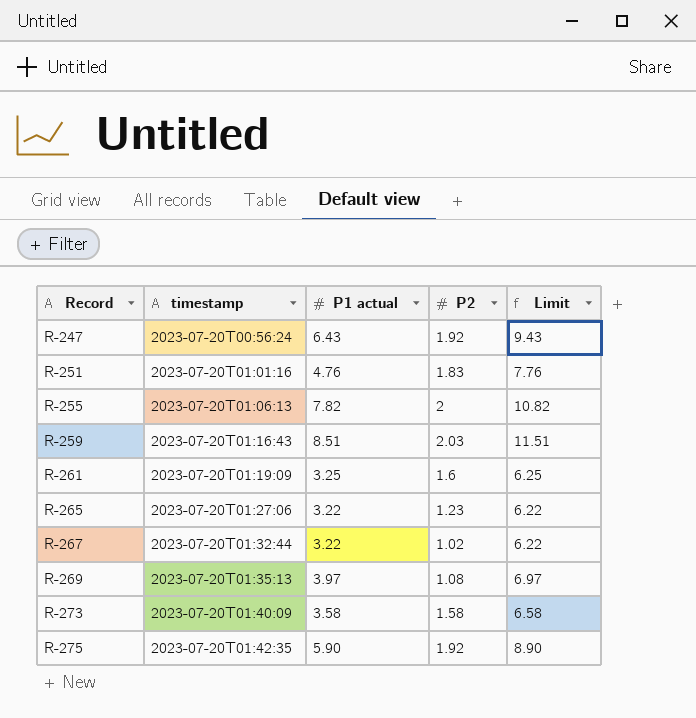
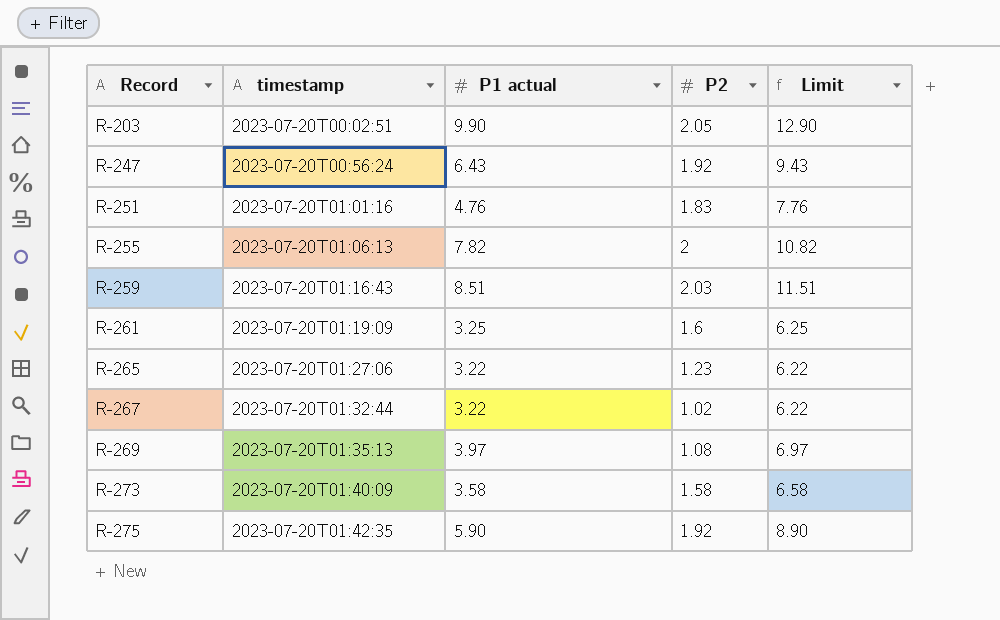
row R-203: none -> 2023-07-20T00:02:51 | 9.90 | 2.05 | 12.90

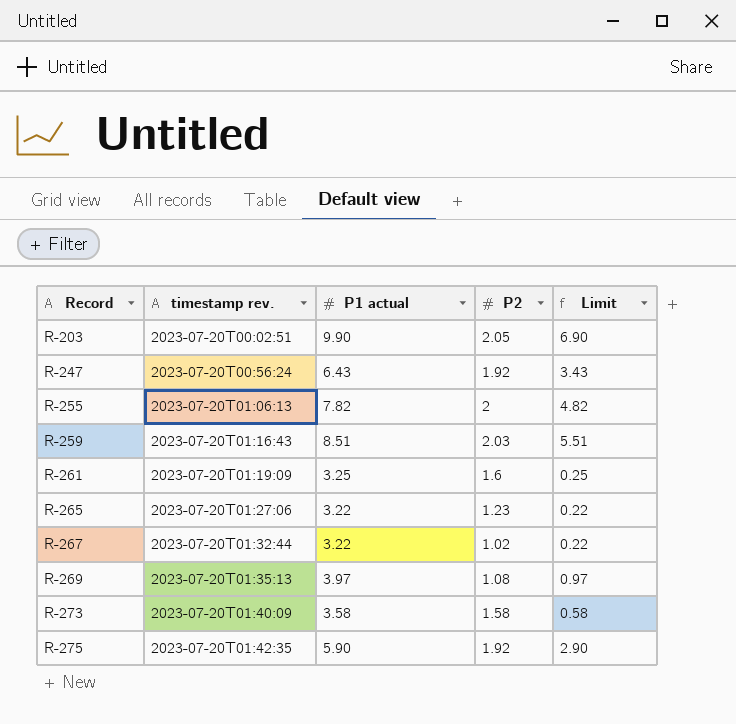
column name: timestamp -> timestamp rev.
column Limit | formula: [P1 actual] + 3 -> [P1 actual] - 3
row R-251: 2023-07-20T01:01:16 | 4.76 | 1.83 | 7.76 -> none

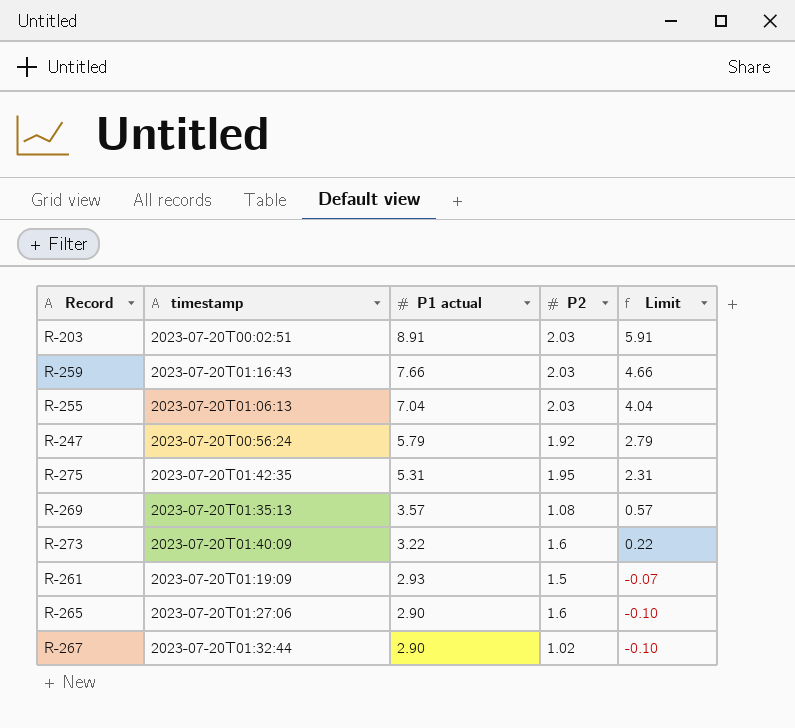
row order: Record ascending -> P1 actual descending
column name: timestamp rev. -> timestamp
R-203 | P1 actual: 9.90 -> 8.91
R-203 | P2: 2.05 -> 2.03
R-203 | Limit: 6.90 -> 5.91
R-259 | P1 actual: 8.51 -> 7.66
R-259 | Limit: 5.51 -> 4.66
R-255 | P1 actual: 7.82 -> 7.04
R-255 | P2: 2 -> 2.03
R-255 | Limit: 4.82 -> 4.04
R-247 | P1 actual: 6.43 -> 5.79
R-247 | Limit: 3.43 -> 2.79
R-275 | P1 actual: 5.90 -> 5.31
R-275 | P2: 1.92 -> 1.95
R-275 | Limit: 2.90 -> 2.31
R-269 | P1 actual: 3.97 -> 3.57
R-269 | Limit: 0.97 -> 0.57
R-273 | P1 actual: 3.58 -> 3.22
R-273 | P2: 1.58 -> 1.6
R-273 | Limit: 0.58 -> 0.22
R-261 | P1 actual: 3.25 -> 2.93
R-261 | P2: 1.6 -> 1.5
R-261 | Limit: 0.25 -> -0.07
R-265 | P1 actual: 3.22 -> 2.90
R-265 | P2: 1.23 -> 1.6
R-265 | Limit: 0.22 -> -0.10
R-267 | P1 actual: 3.22 -> 2.90
R-267 | Limit: 0.22 -> -0.10

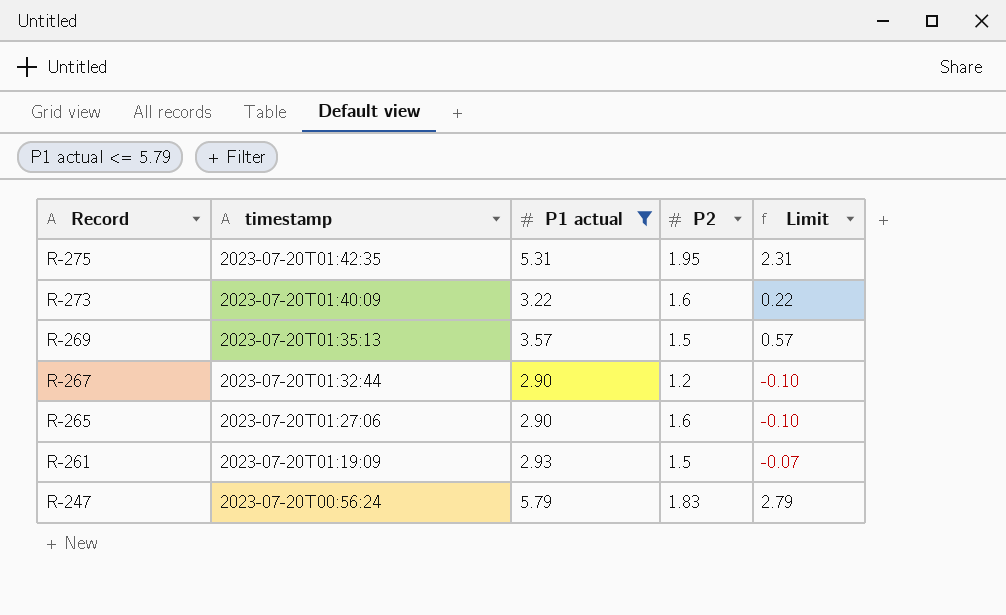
filter: none -> P1 actual <= 5.79
row order: P1 actual descending -> Record descending
R-269 | P2: 1.08 -> 1.5
R-267 | P2: 1.02 -> 1.2
R-247 | P2: 1.92 -> 1.83

